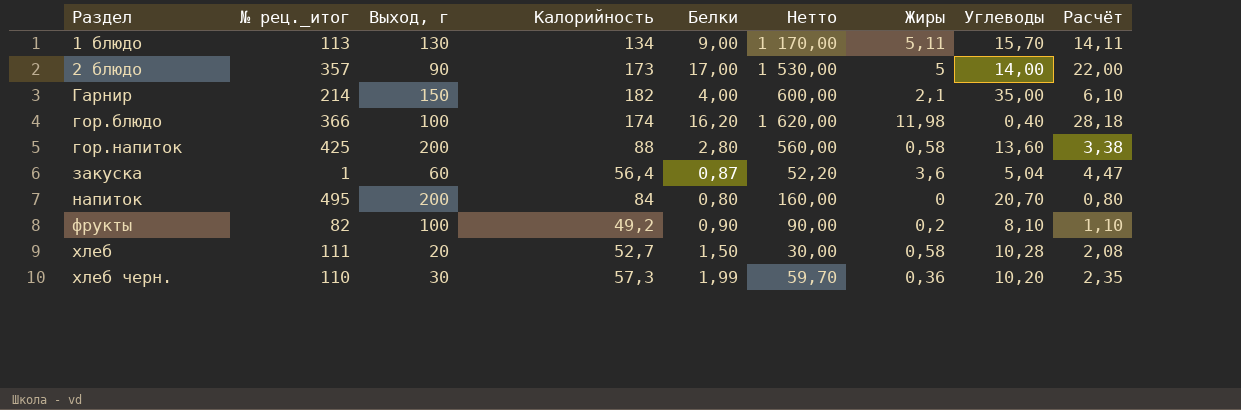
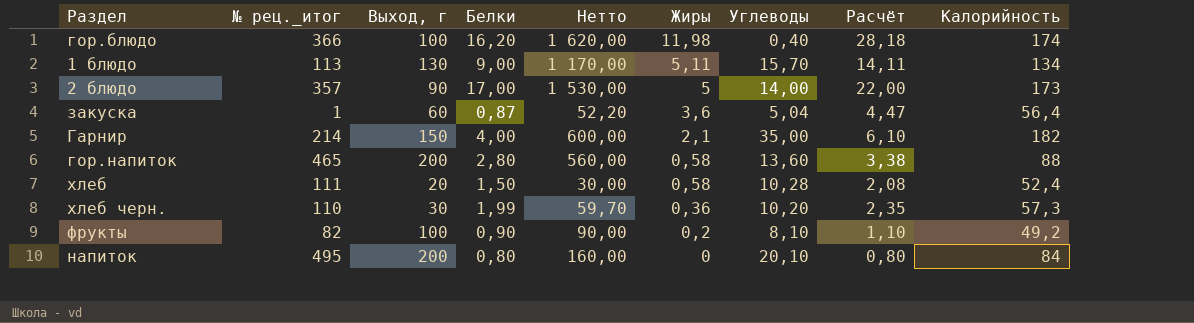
row order: Раздел ascending -> Жиры descending
column Калорийность | position: 4 -> 9
гор.напиток | № рец._итог: 425 -> 465
хлеб | Калорийность: 52,7 -> 52,4
напиток | Углеводы: 20,70 -> 20,10

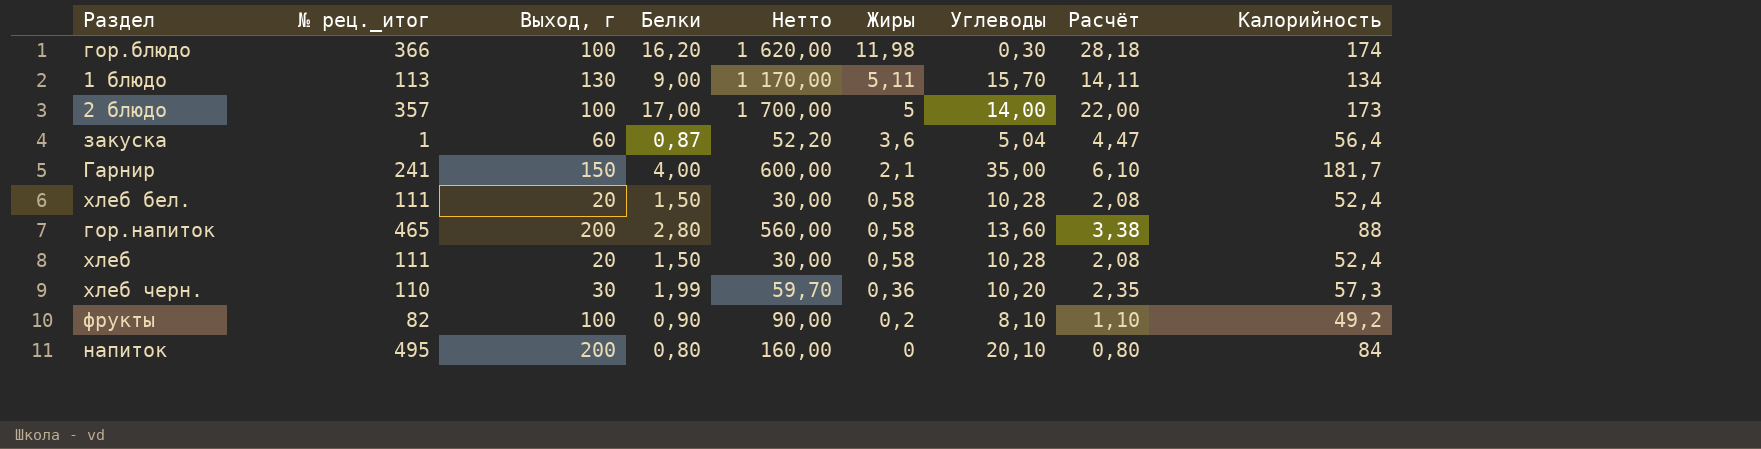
гор.блюдо | Углеводы: 0,40 -> 0,30
2 блюдо | Выход, г: 90 -> 100
2 блюдо | Нетто: 1 530,00 -> 1 700,00
Гарнир | № рец._итог: 214 -> 241
Гарнир | Калорийность: 182 -> 181,7
row хлеб бел.: none -> 111 | 20 | 1,50 | 30,00 | 0,58 | 10,28 | 2,08 | 52,4

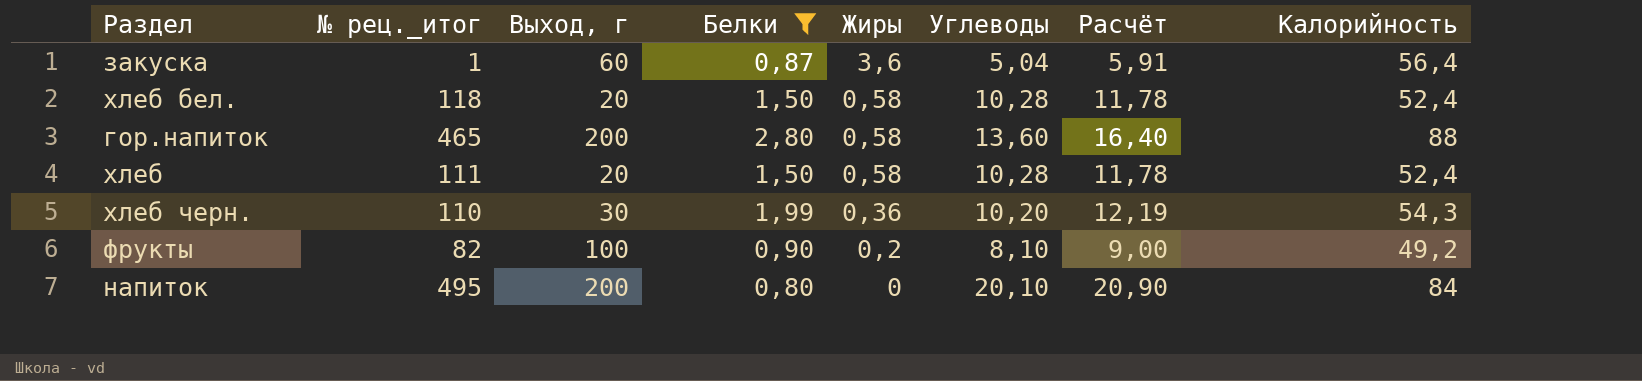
filter: none -> Белки <= 2,80
column Нетто | formula: [Выход, г] * [Белки] -> none
column Расчёт | formula: [Белки] + [Жиры] -> [Белки] + [Углеводы]
хлеб бел. | № рец._итог: 111 -> 118
хлеб черн. | Калорийность: 57,3 -> 54,3

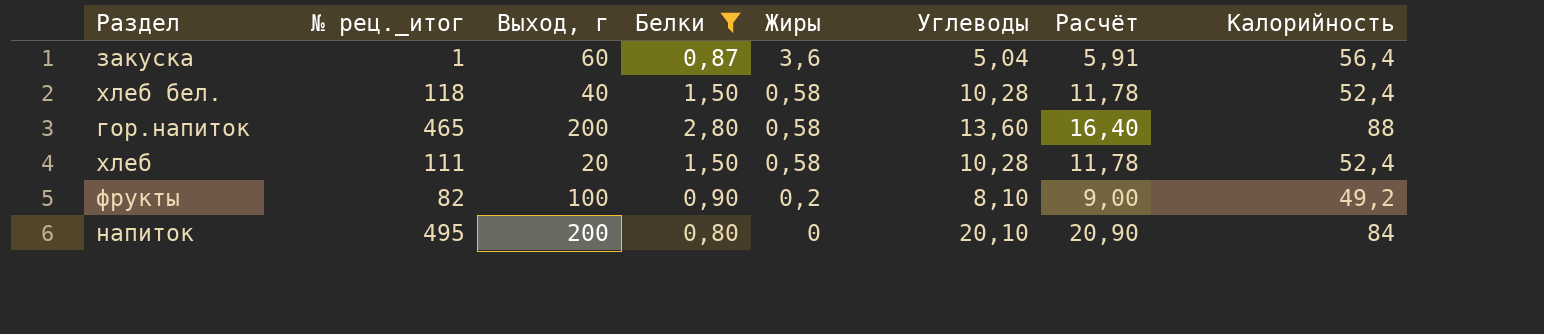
row хлеб черн.: 110 | 30 | 1,99 | 0,36 | 10,20 | 12,19 | 54,3 -> none
хлеб бел. | Выход, г: 20 -> 40

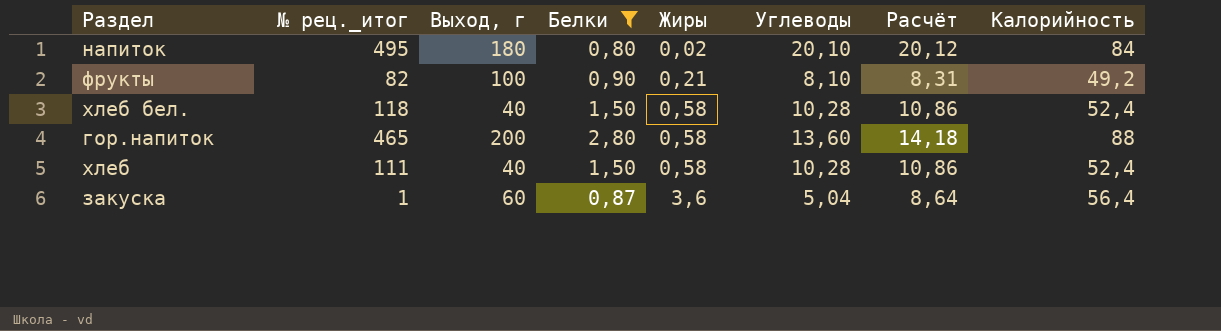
row order: Жиры descending -> Жиры ascending
column Расчёт | formula: [Белки] + [Углеводы] -> [Жиры] + [Углеводы]
напиток | Выход, г: 200 -> 180
напиток | Жиры: 0 -> 0,02
фрукты | Жиры: 0,2 -> 0,21
хлеб | Выход, г: 20 -> 40

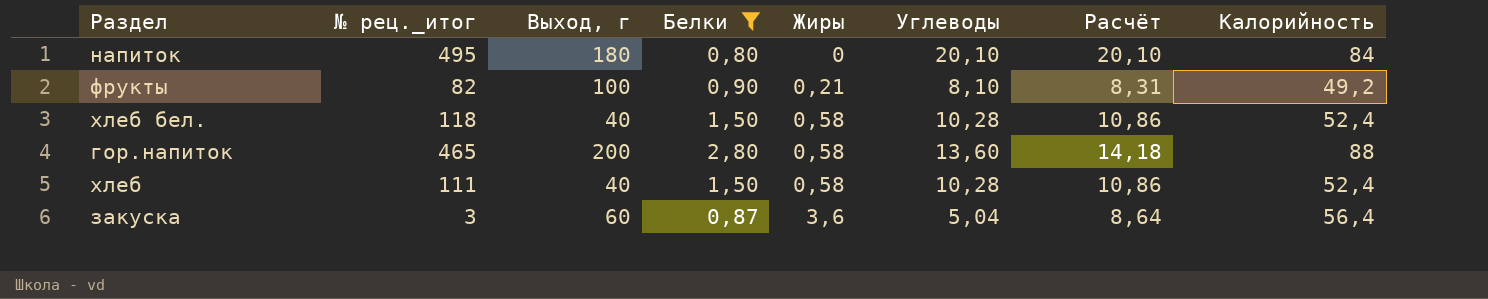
напиток | Жиры: 0,02 -> 0
напиток | Расчёт: 20,12 -> 20,10
закуска | № рец._итог: 1 -> 3

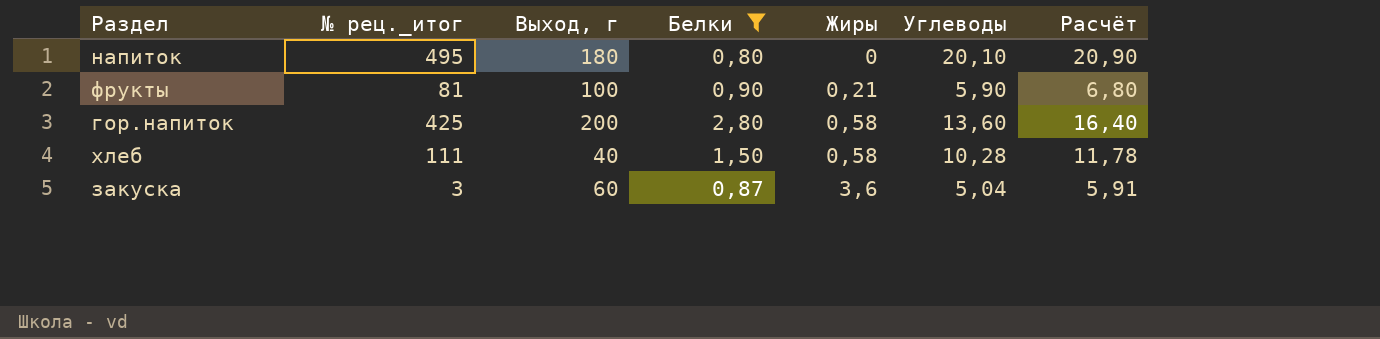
column Калорийность | position: 8 -> none
column Расчёт | formula: [Жиры] + [Углеводы] -> [Белки] + [Углеводы]
row хлеб бел.: 118 | 40 | 1,50 | 0,58 | 10,28 | 10,86 | 52,4 -> none
фрукты | № рец._итог: 82 -> 81
фрукты | Углеводы: 8,10 -> 5,90
гор.напиток | № рец._итог: 465 -> 425

